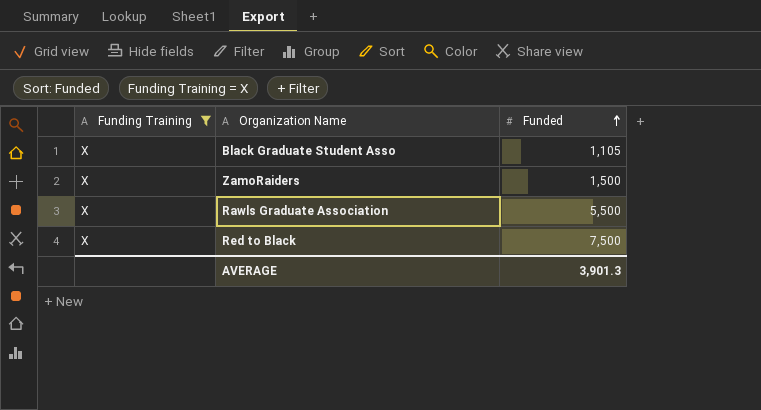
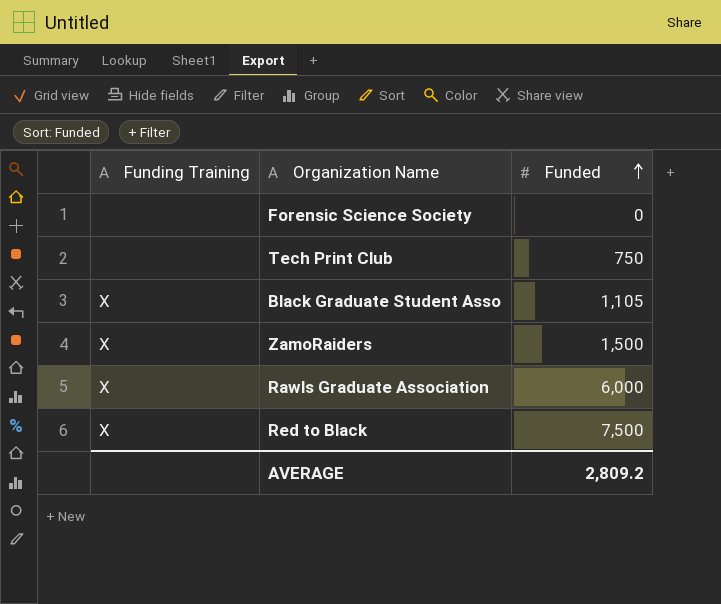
filter: Funding Training = X -> none
Rawls Graduate Association | Funded: 5,500 -> 6,000
AVERAGE | Funded: 3,901.3 -> 2,809.2

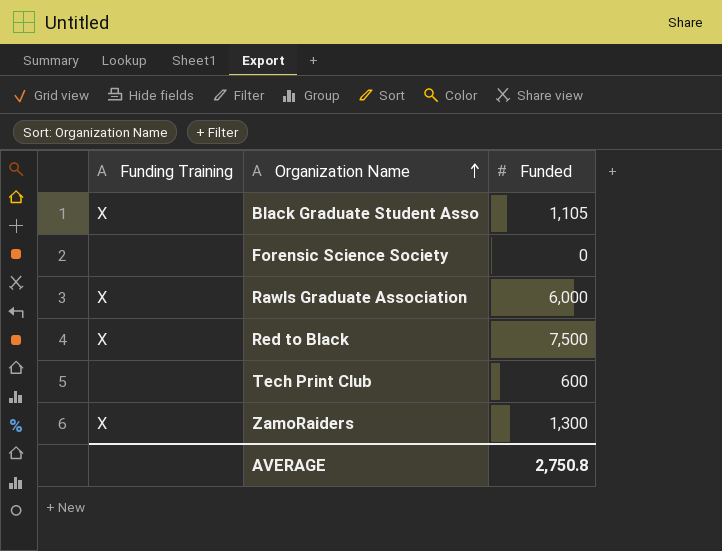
row order: Funded ascending -> Organization Name ascending
Tech Print Club | Funded: 750 -> 600
ZamoRaiders | Funded: 1,500 -> 1,300
AVERAGE | Funded: 2,809.2 -> 2,750.8

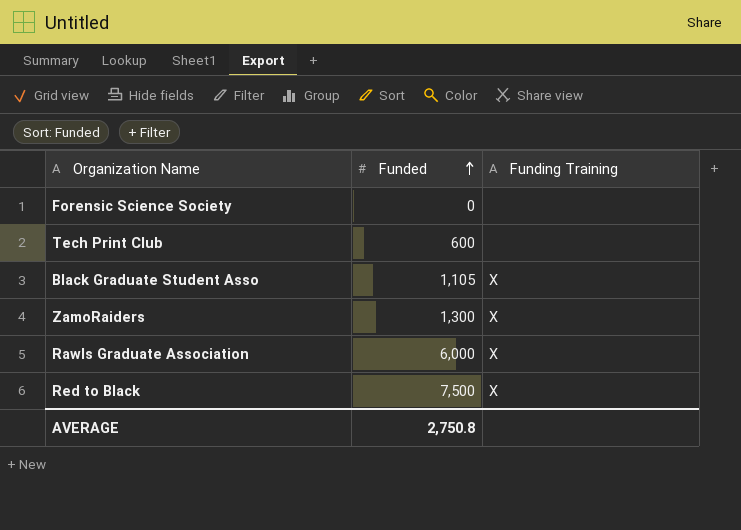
row order: Organization Name ascending -> Funded ascending
column Funding Training | position: 1 -> 3

